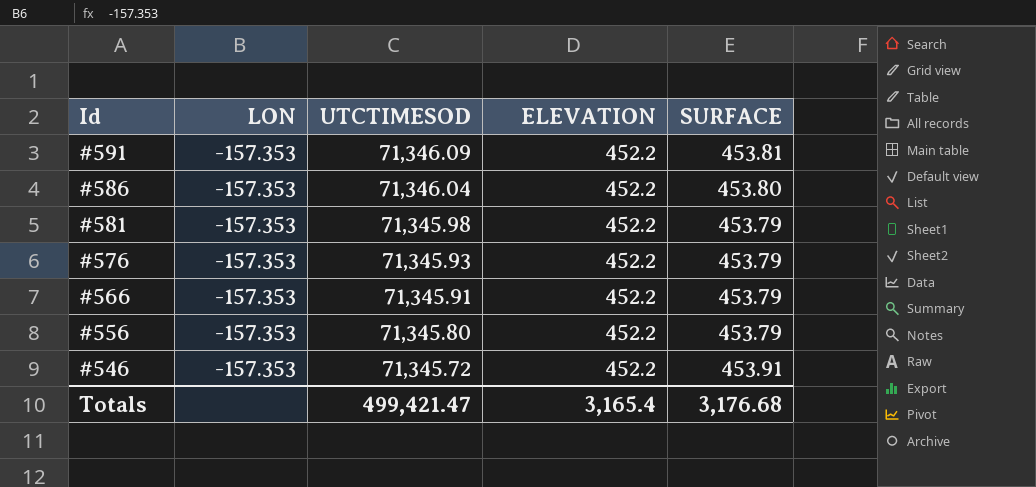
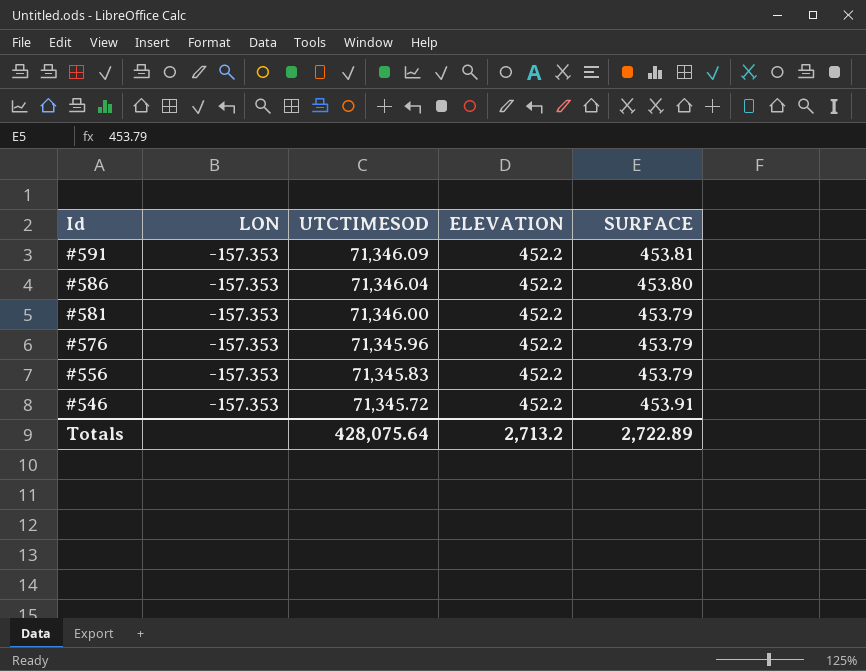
row #566: -157.353 | 71,345.91 | 452.2 | 453.79 -> none
#581 | UTCTIMESOD: 71,345.98 -> 71,346.00
#576 | UTCTIMESOD: 71,345.93 -> 71,345.96
#556 | UTCTIMESOD: 71,345.80 -> 71,345.83
Totals | UTCTIMESOD: 499,421.47 -> 428,075.64
Totals | ELEVATION: 3,165.4 -> 2,713.2
Totals | SURFACE: 3,176.68 -> 2,722.89

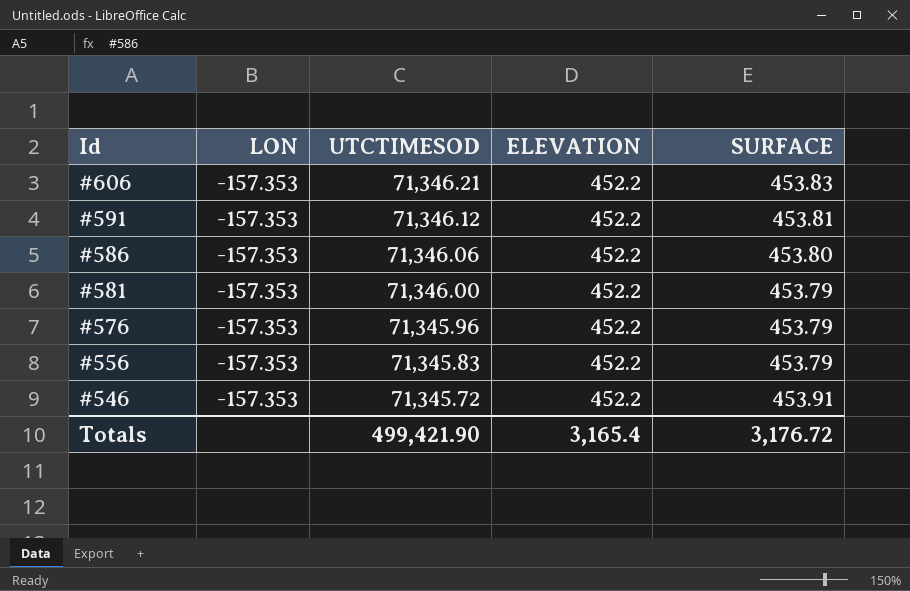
row #606: none -> -157.353 | 71,346.21 | 452.2 | 453.83
#591 | UTCTIMESOD: 71,346.09 -> 71,346.12
#586 | UTCTIMESOD: 71,346.04 -> 71,346.06
Totals | UTCTIMESOD: 428,075.64 -> 499,421.90
Totals | ELEVATION: 2,713.2 -> 3,165.4
Totals | SURFACE: 2,722.89 -> 3,176.72

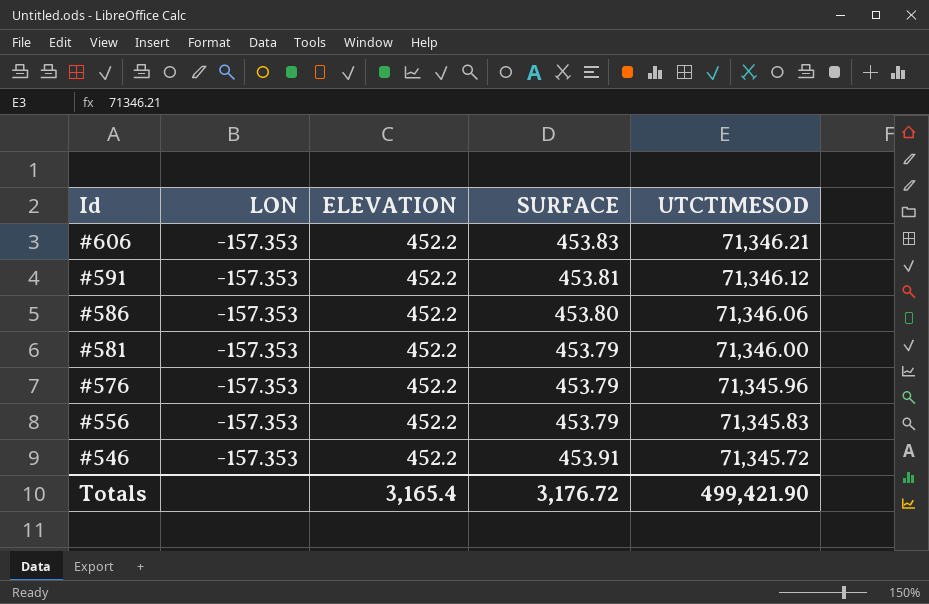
column UTCTIMESOD | position: 3 -> 5

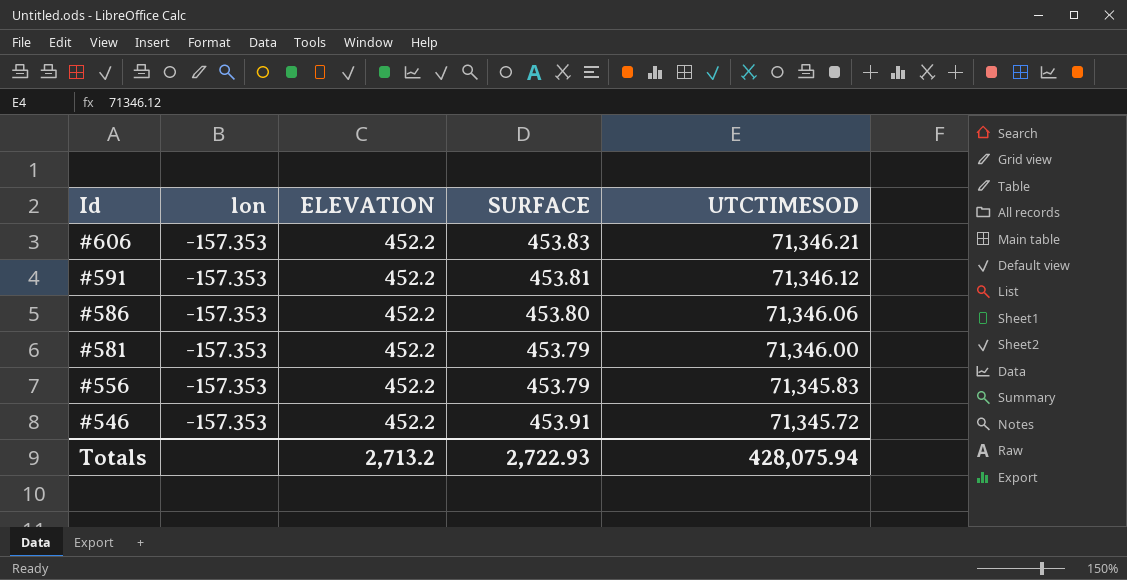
column name: LON -> lon
row #576: -157.353 | 452.2 | 453.79 | 71,345.96 -> none
Totals | ELEVATION: 3,165.4 -> 2,713.2
Totals | SURFACE: 3,176.72 -> 2,722.93
Totals | UTCTIMESOD: 499,421.90 -> 428,075.94

